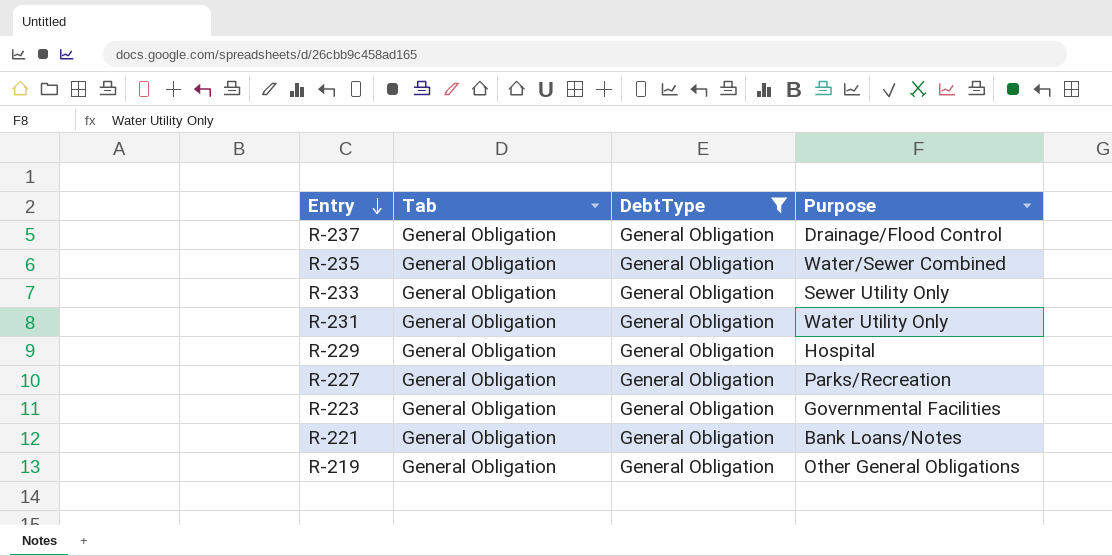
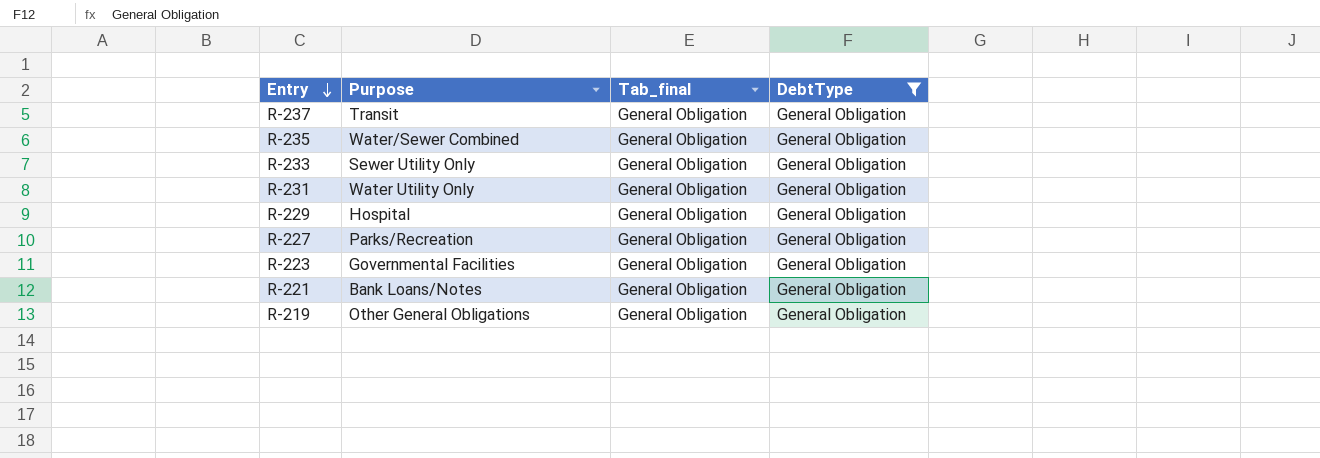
column Purpose | position: 4 -> 2
column name: Tab -> Tab_final
R-237 | Purpose: Drainage/Flood Control -> Transit

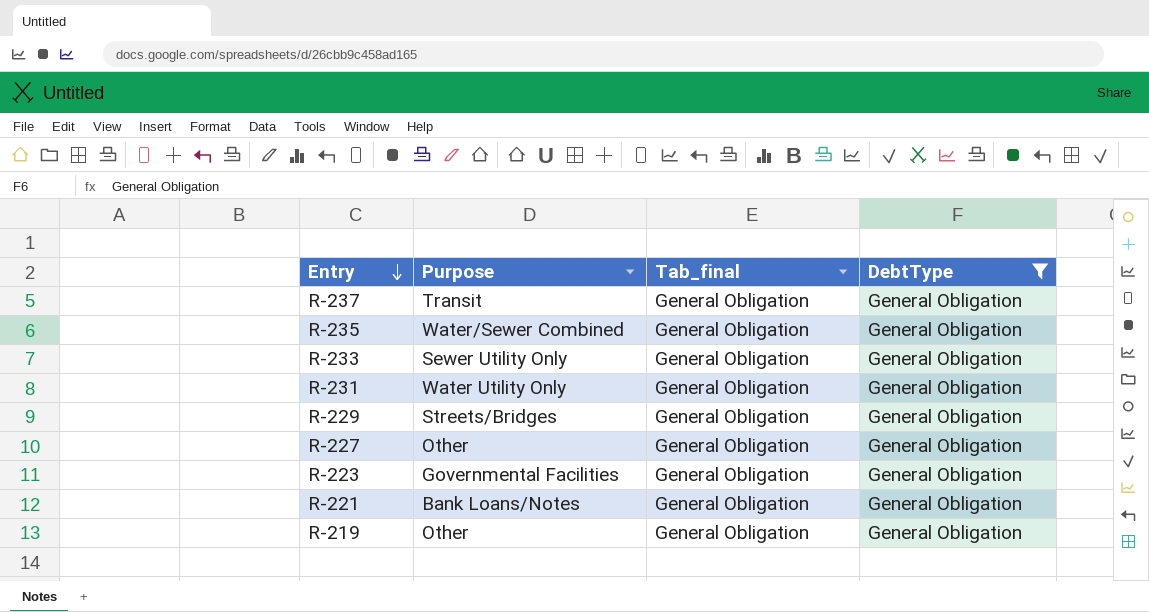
R-229 | Purpose: Hospital -> Streets/Bridges
R-227 | Purpose: Parks/Recreation -> Other
R-219 | Purpose: Other General Obligations -> Other

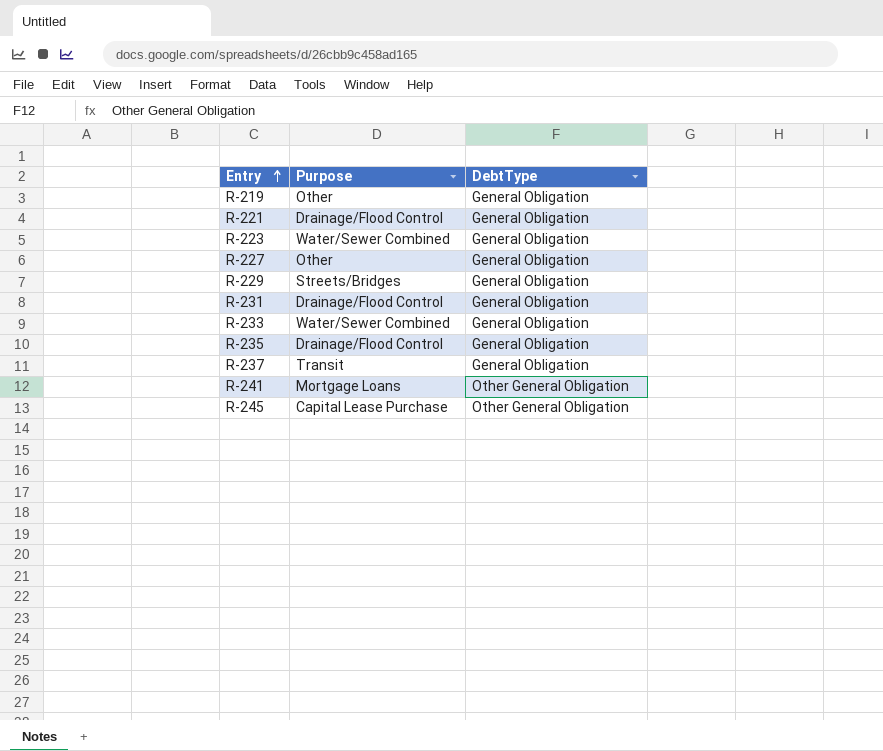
filter: DebtType = General Obligation -> none
row order: Entry descending -> Entry ascending
column Tab_final | position: 3 -> none
R-221 | Purpose: Bank Loans/Notes -> Drainage/Flood Control
R-223 | Purpose: Governmental Facilities -> Water/Sewer Combined
R-231 | Purpose: Water Utility Only -> Drainage/Flood Control
R-233 | Purpose: Sewer Utility Only -> Water/Sewer Combined
R-235 | Purpose: Water/Sewer Combined -> Drainage/Flood Control

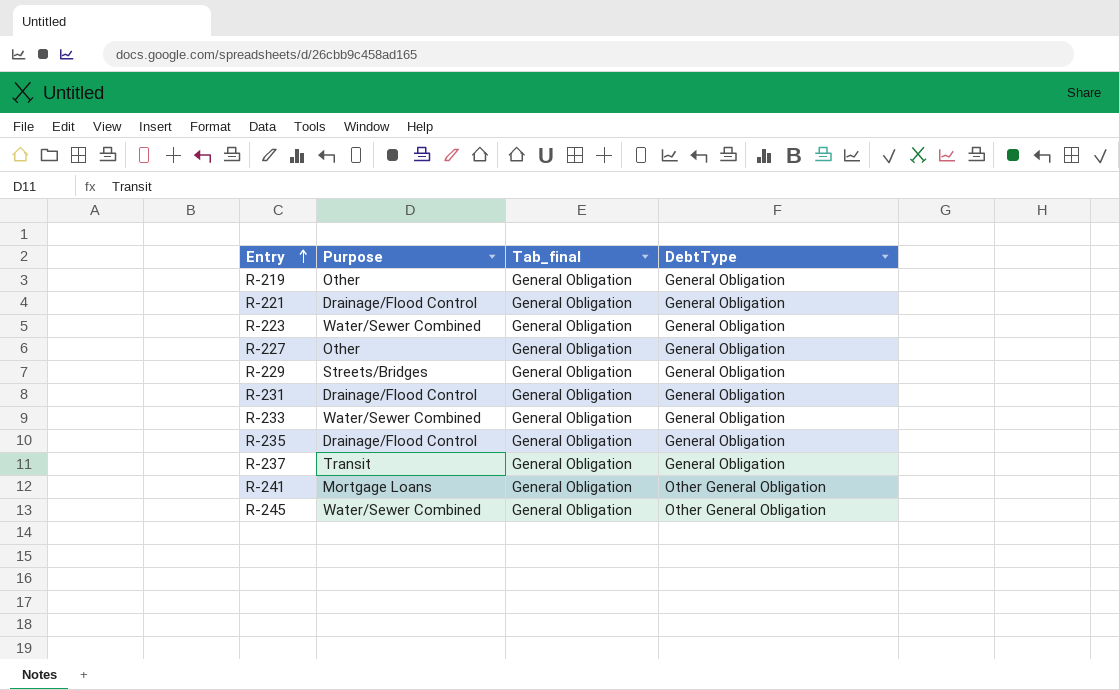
column Tab_final | position: none -> 3
R-245 | Purpose: Capital Lease Purchase -> Water/Sewer Combined

